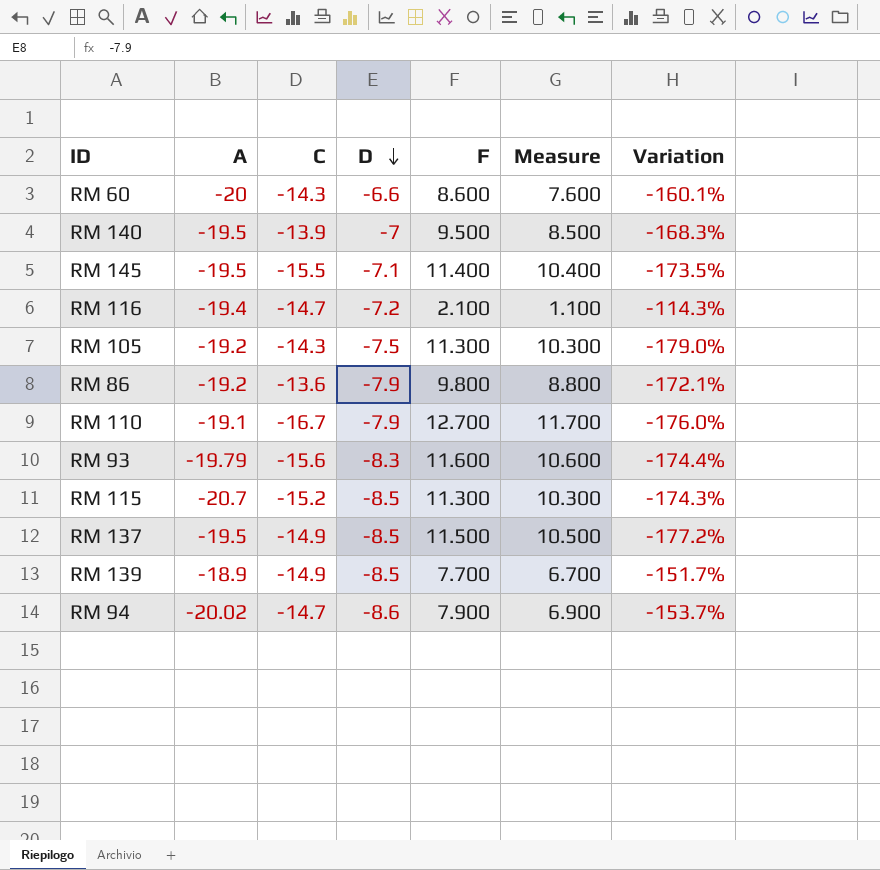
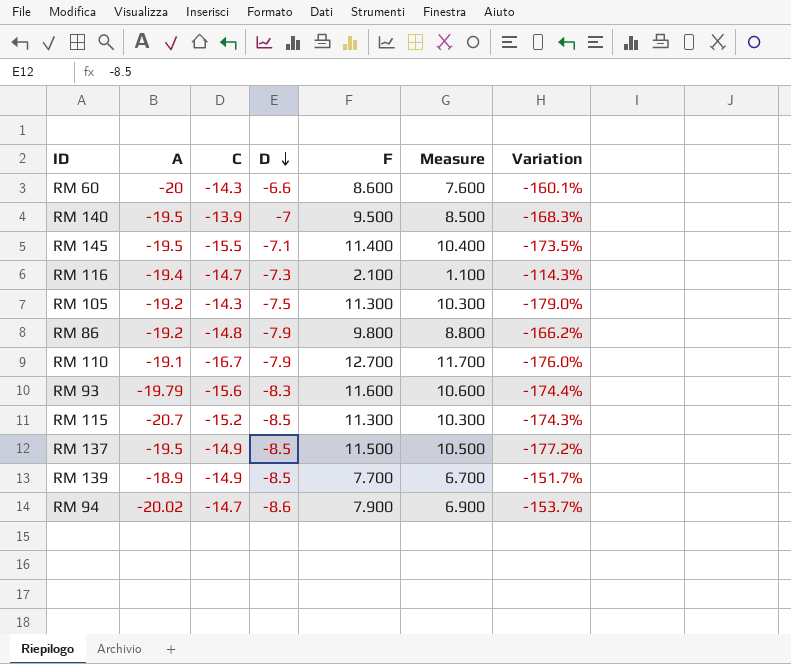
RM 116 | D: -7.2 -> -7.3
RM 86 | C: -13.6 -> -14.8
RM 86 | Variation: -172.1% -> -166.2%

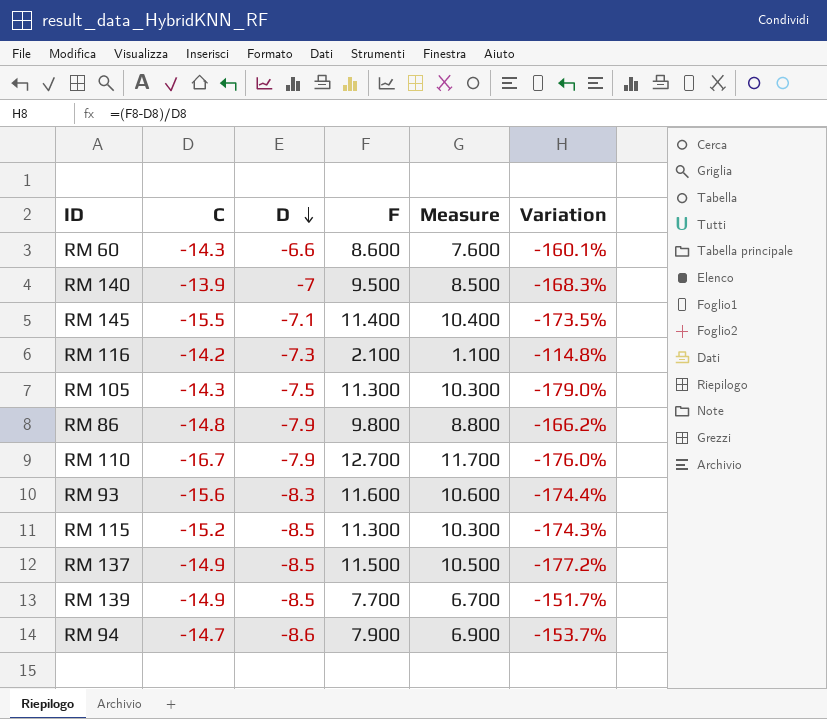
column A | position: 2 -> none
RM 116 | C: -14.7 -> -14.2
RM 116 | Variation: -114.3% -> -114.8%

